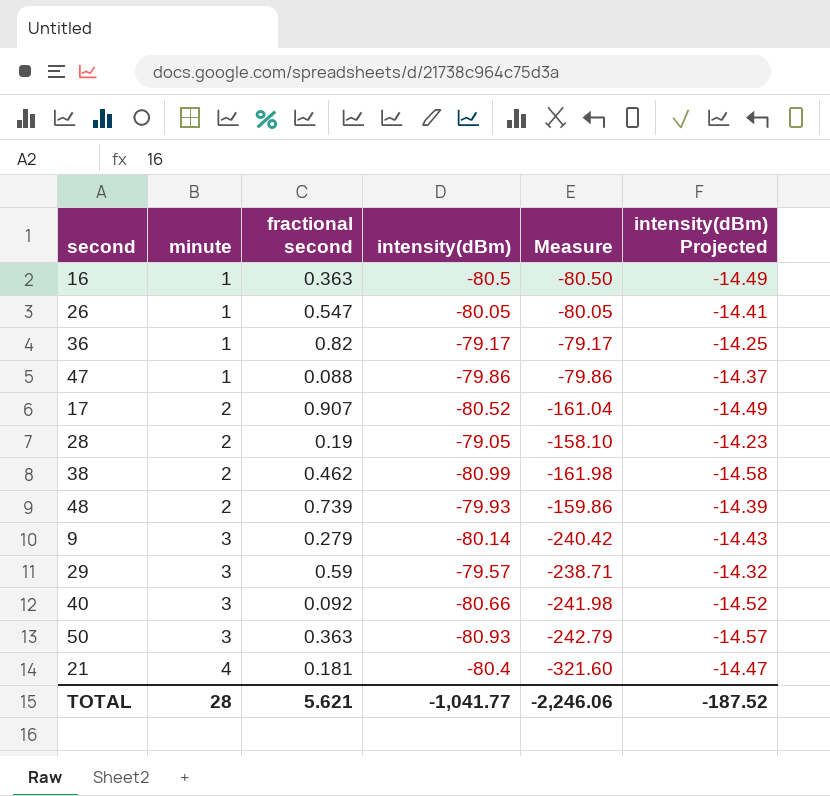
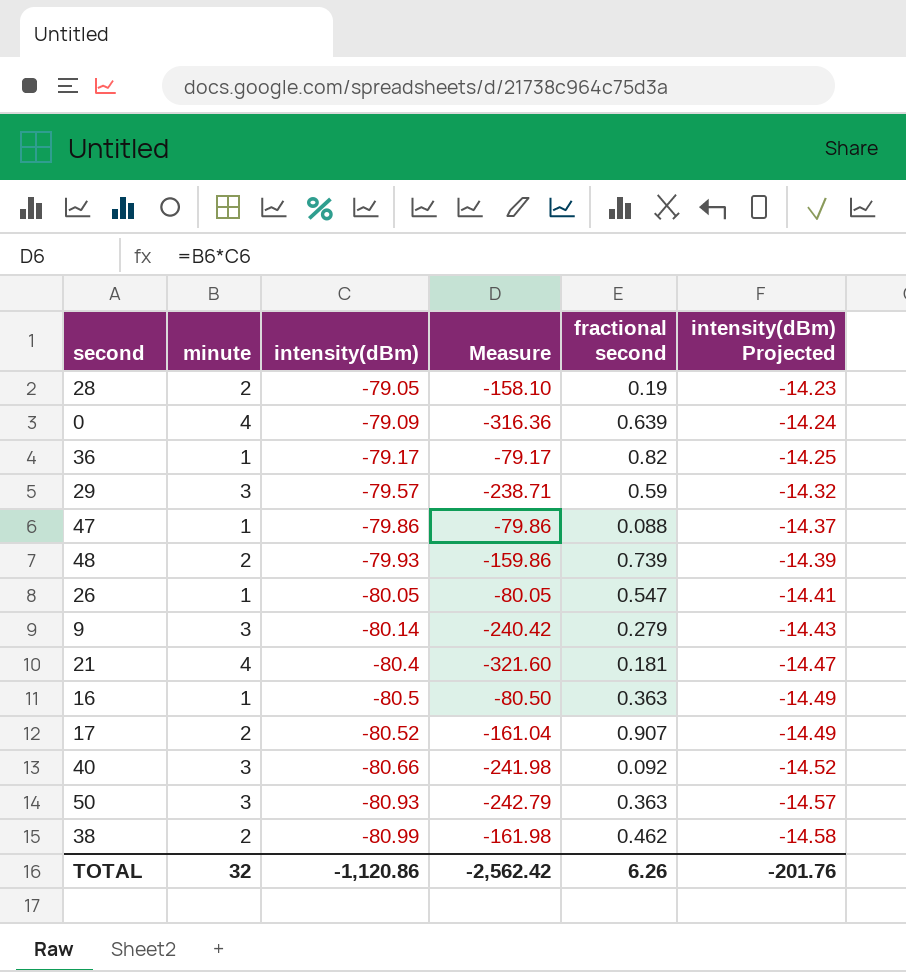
row order: minute ascending -> intensity(dBm) descending
column fractional second | position: 3 -> 5
row 0: none -> 4 | -79.09 | -316.36 | 0.639 | -14.24
TOTAL | minute: 28 -> 32
TOTAL | intensity(dBm): -1,041.77 -> -1,120.86
TOTAL | Measure: -2,246.06 -> -2,562.42
TOTAL | fractional second: 5.621 -> 6.26
TOTAL | intensity(dBm) Projected: -187.52 -> -201.76

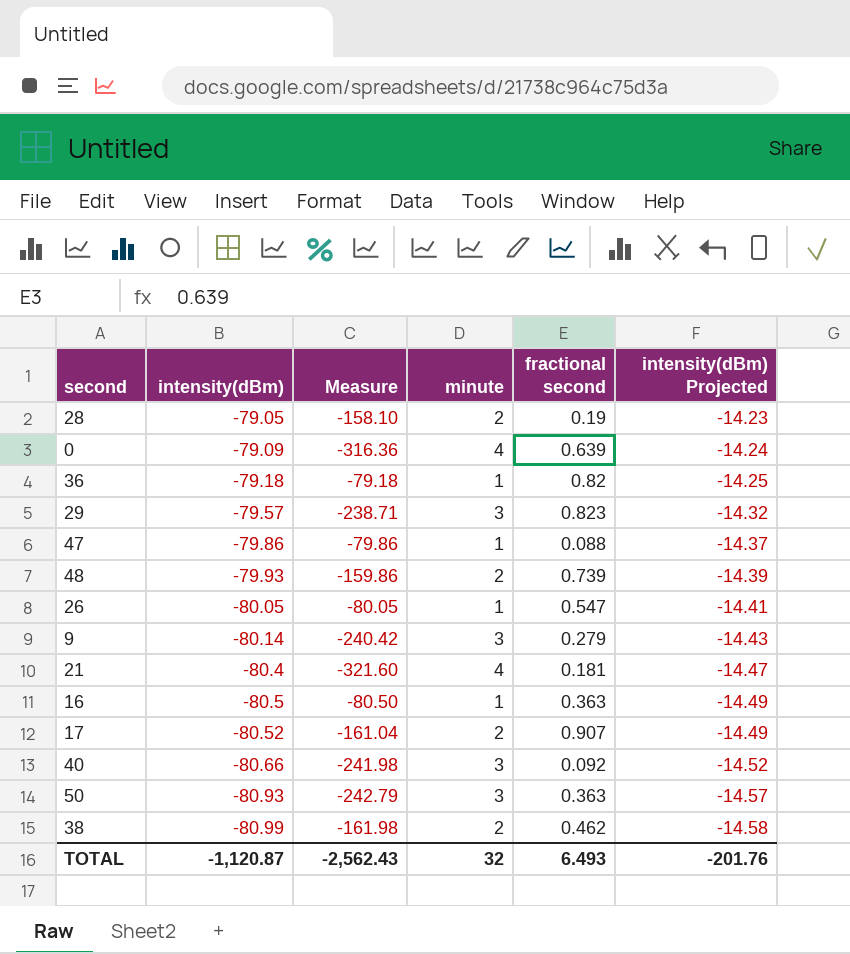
column minute | position: 2 -> 4
36 | intensity(dBm): -79.17 -> -79.18
36 | Measure: -79.17 -> -79.18
29 | fractional second: 0.59 -> 0.823
TOTAL | intensity(dBm): -1,120.86 -> -1,120.87
TOTAL | Measure: -2,562.42 -> -2,562.43
TOTAL | fractional second: 6.26 -> 6.493

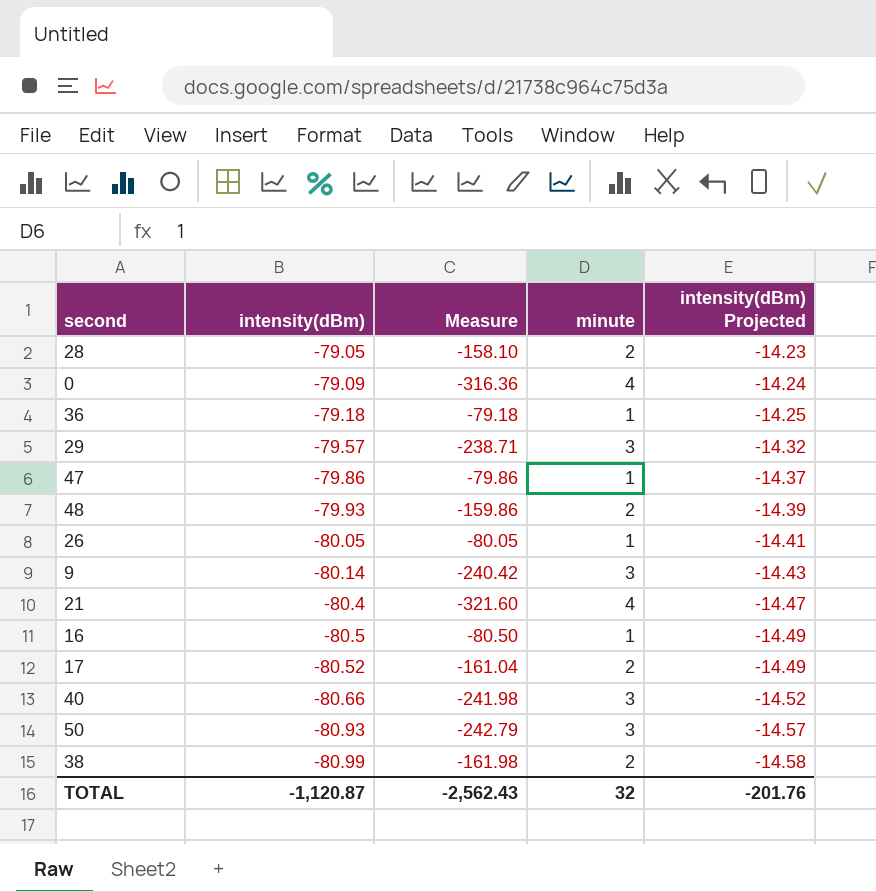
column fractional second | position: 5 -> none

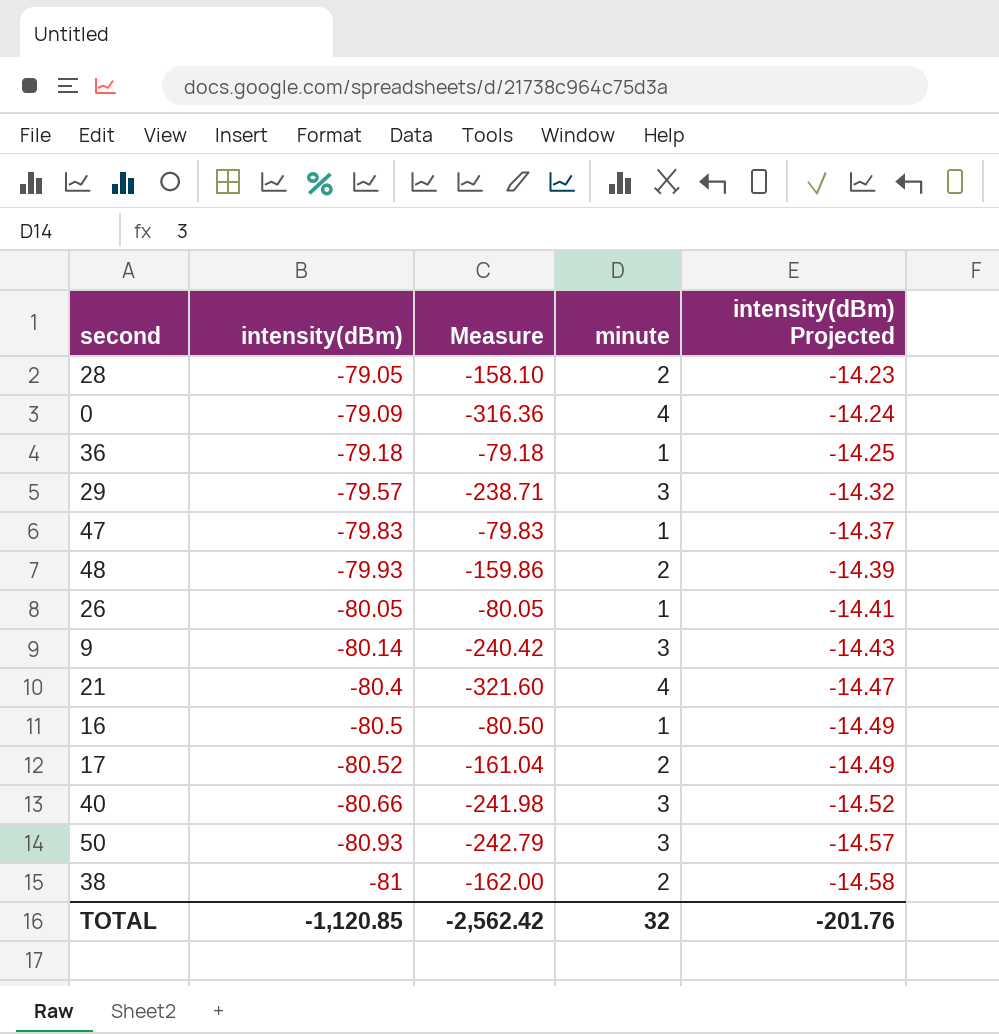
47 | intensity(dBm): -79.86 -> -79.83
47 | Measure: -79.86 -> -79.83
38 | intensity(dBm): -80.99 -> -81
38 | Measure: -161.98 -> -162.00
TOTAL | intensity(dBm): -1,120.87 -> -1,120.85
TOTAL | Measure: -2,562.43 -> -2,562.42

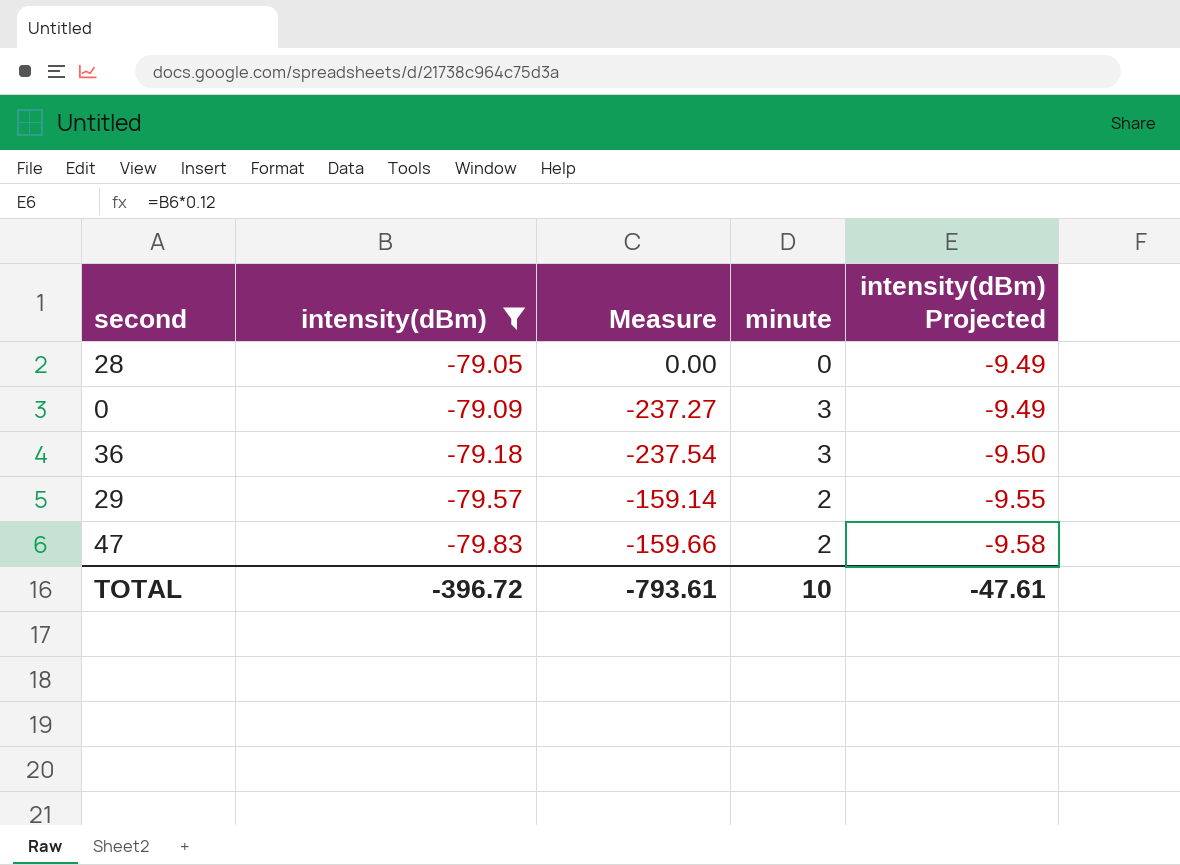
filter: none -> intensity(dBm) >= -79.83
column intensity(dBm) Projected | formula: [intensity(dBm)] * 0.18 -> [intensity(dBm)] * 0.12
28 | Measure: -158.10 -> 0.00
28 | minute: 2 -> 0
0 | Measure: -316.36 -> -237.27
0 | minute: 4 -> 3
36 | Measure: -79.18 -> -237.54
36 | minute: 1 -> 3
29 | Measure: -238.71 -> -159.14
29 | minute: 3 -> 2
47 | Measure: -79.83 -> -159.66
47 | minute: 1 -> 2
TOTAL | intensity(dBm): -1,120.85 -> -396.72
TOTAL | Measure: -2,562.42 -> -793.61
TOTAL | minute: 32 -> 10
TOTAL | intensity(dBm) Projected: -201.76 -> -47.61

